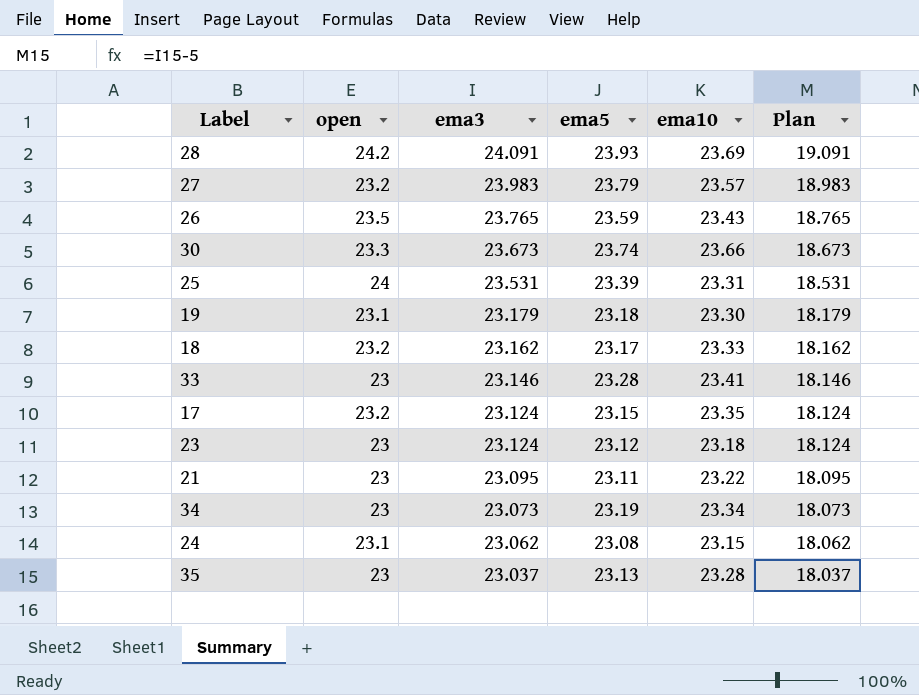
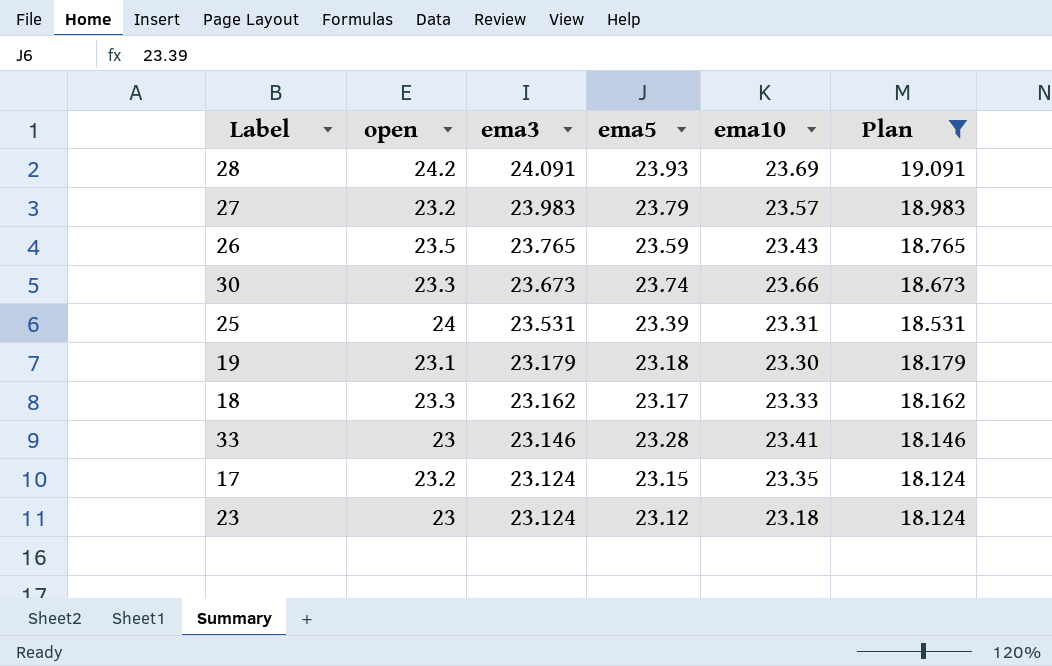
filter: none -> Plan >= 18.124
18 | open: 23.2 -> 23.3

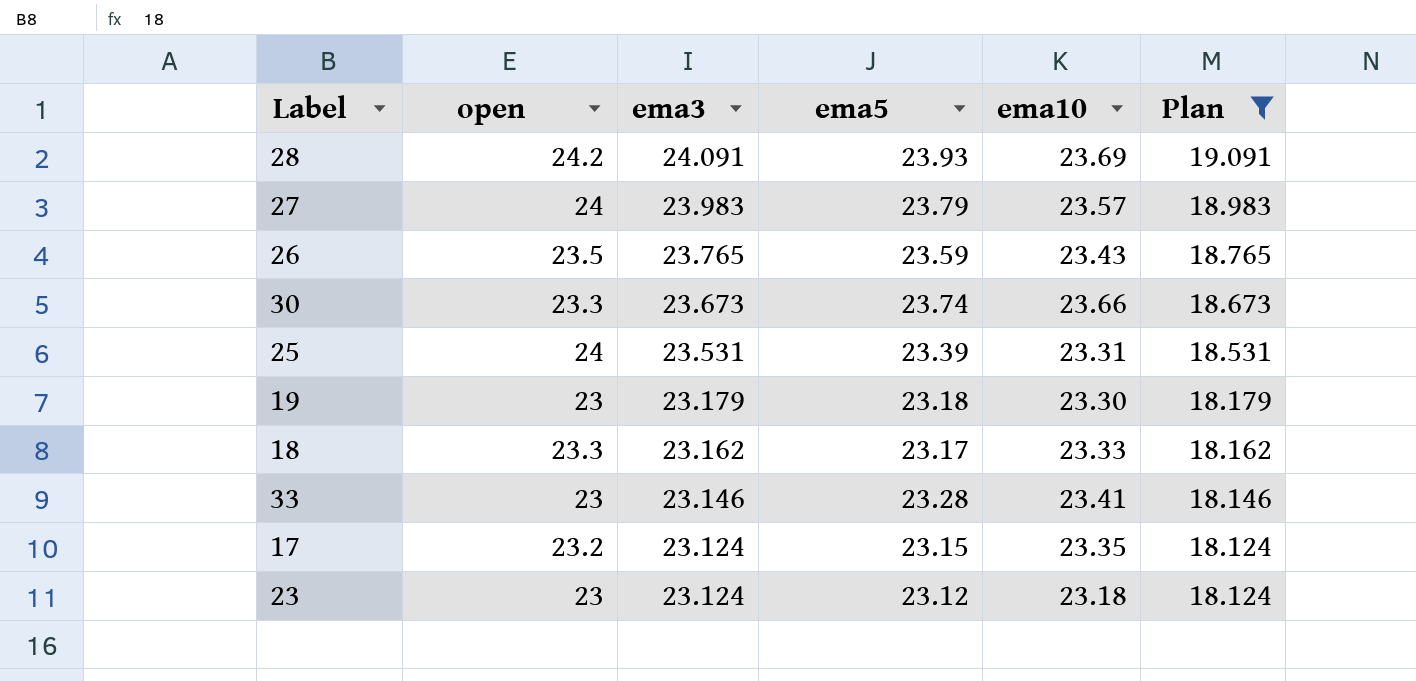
27 | open: 23.2 -> 24
19 | open: 23.1 -> 23

